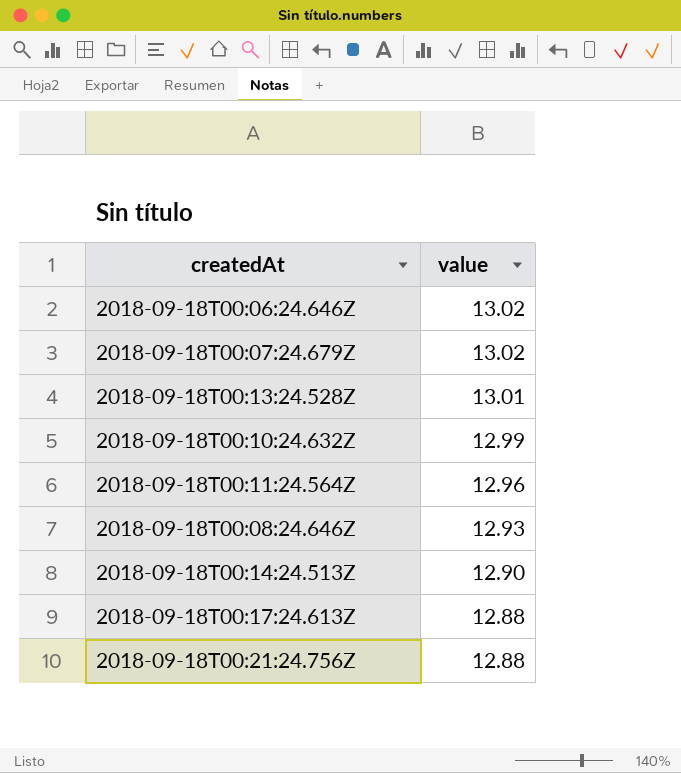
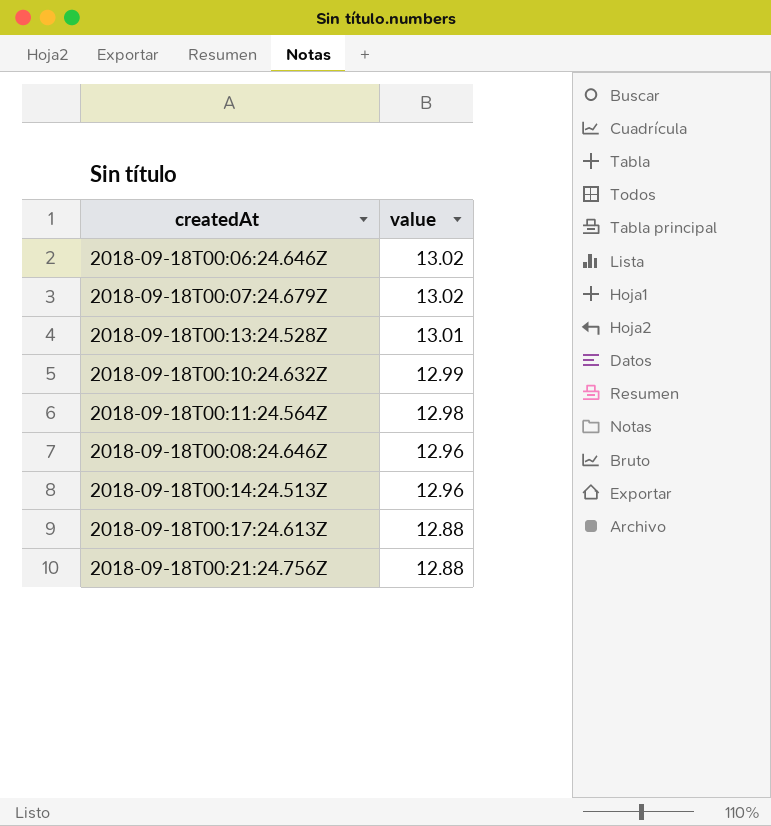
2018-09-18T00:11:24.564Z | value: 12.96 -> 12.98
2018-09-18T00:08:24.646Z | value: 12.93 -> 12.96
2018-09-18T00:14:24.513Z | value: 12.90 -> 12.96

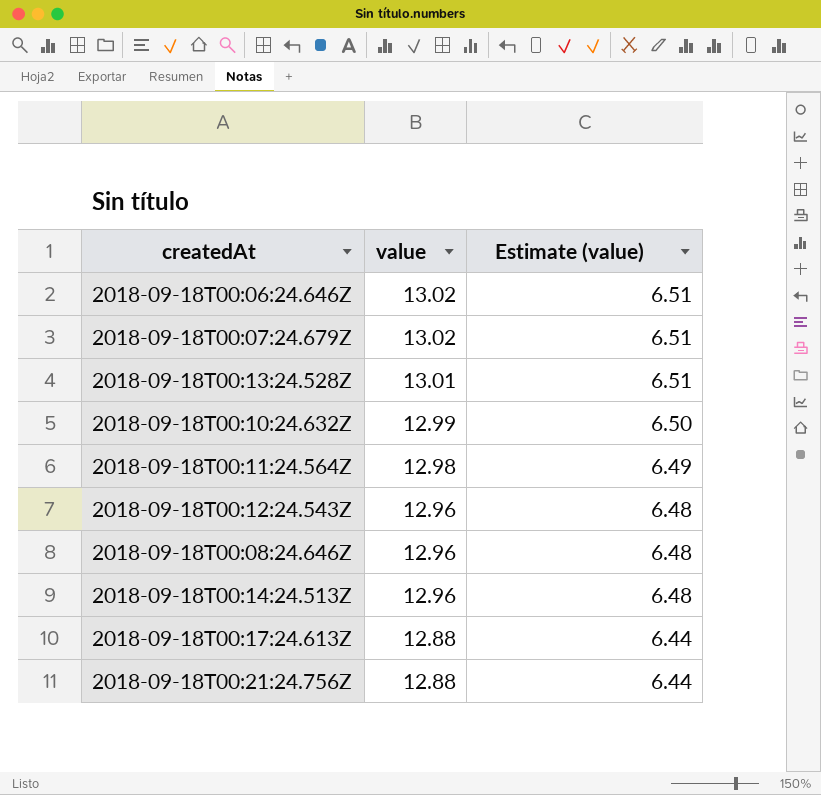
column Estimate (value) | formula: none -> [value] * 0.5
row 2018-09-18T00:12:24.543Z: none -> 12.96 | 6.48

